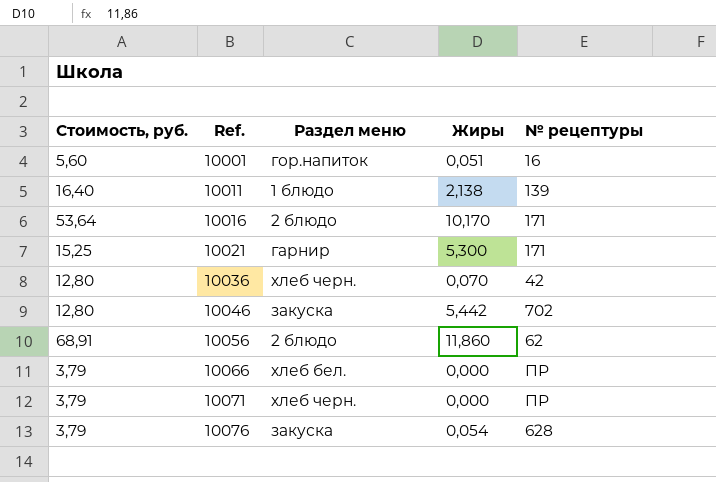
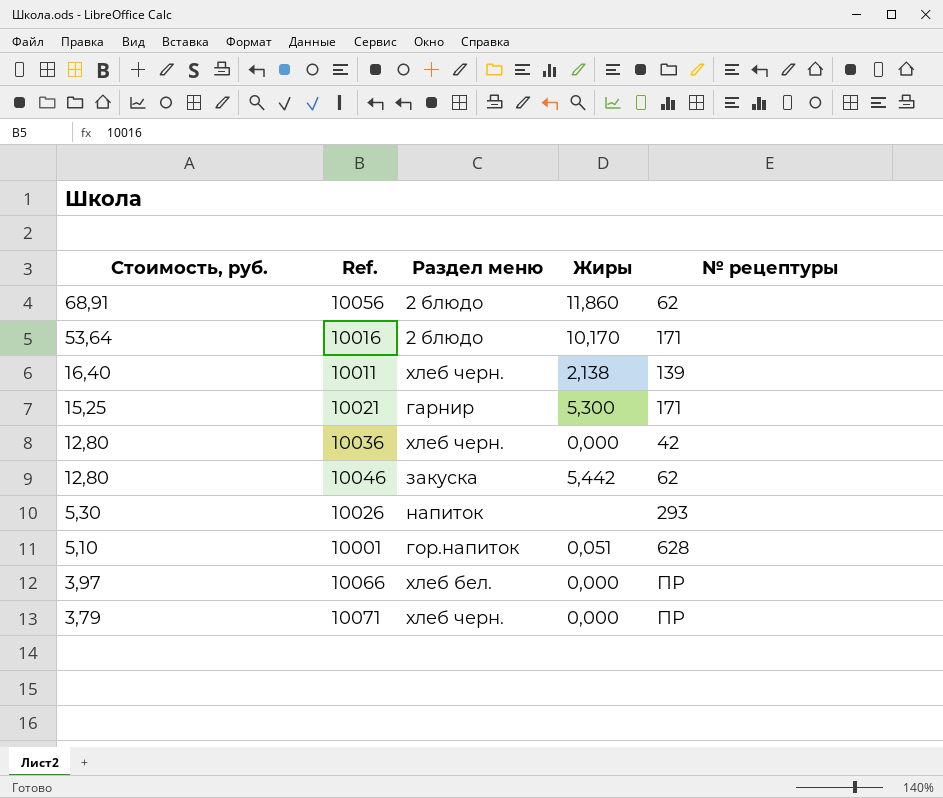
row order: Ref. ascending -> Стоимость, руб. descending
row 10076: 3,79 | закуска | 0,054 | 628 -> none
10011 | Раздел меню: 1 блюдо -> хлеб черн.
10036 | Жиры: 0,070 -> 0,000
10046 | № рецептуры: 702 -> 62
row 10026: none -> 5,30 | напиток | none | 293
10001 | Стоимость, руб.: 5,60 -> 5,10
10001 | № рецептуры: 16 -> 628
10066 | Стоимость, руб.: 3,79 -> 3,97

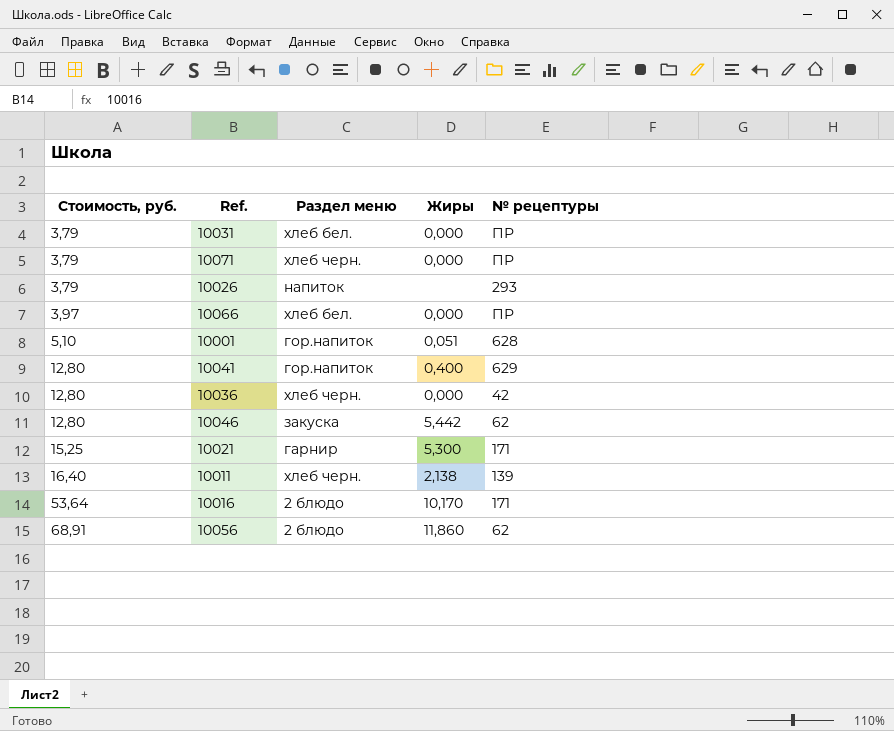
row order: Стоимость, руб. descending -> Стоимость, руб. ascending
row 10031: none -> 3,79 | хлеб бел. | 0,000 | ПР
10026 | Стоимость, руб.: 5,30 -> 3,79
row 10041: none -> 12,80 | гор.напиток | 0,400 | 629

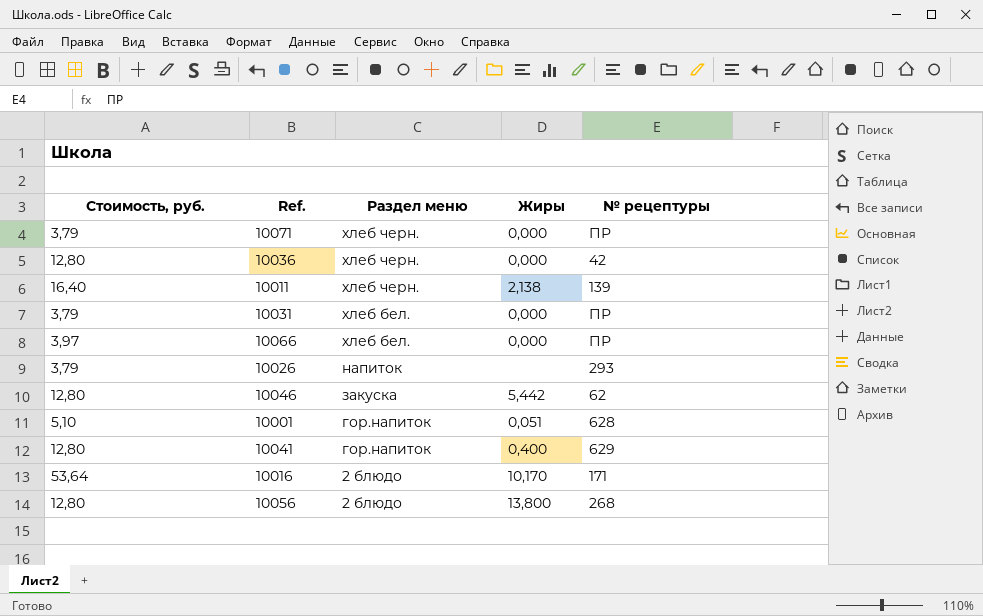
row order: Стоимость, руб. ascending -> Раздел меню descending
row 10021: 15,25 | гарнир | 5,300 | 171 -> none
10056 | Стоимость, руб.: 68,91 -> 12,80
10056 | Жиры: 11,860 -> 13,800
10056 | № рецептуры: 62 -> 268

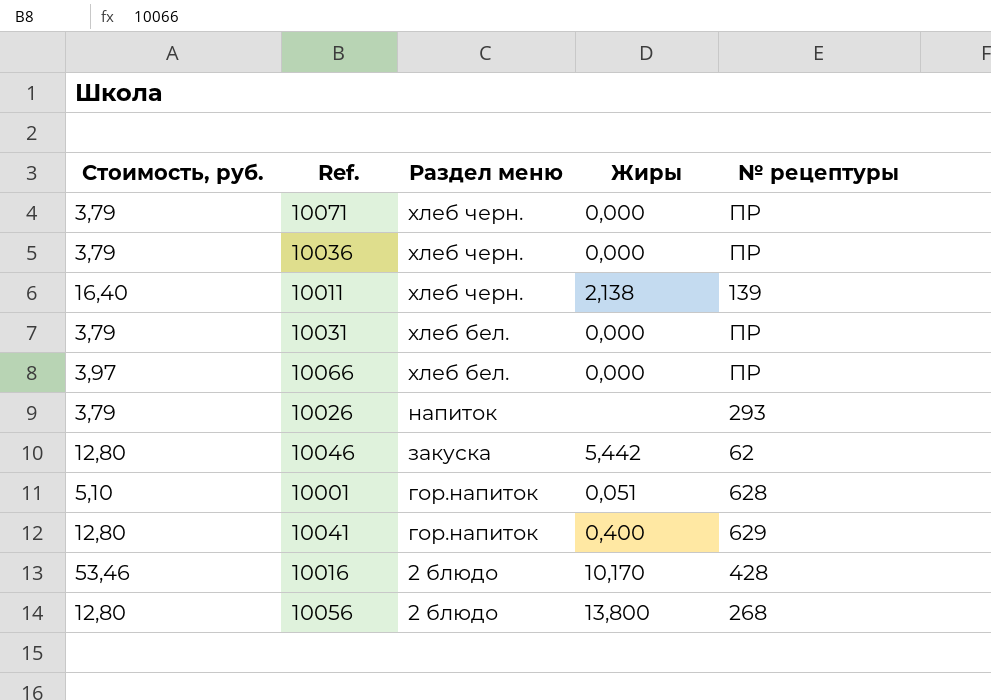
10036 | Стоимость, руб.: 12,80 -> 3,79
10036 | № рецептуры: 42 -> ПР
10016 | Стоимость, руб.: 53,64 -> 53,46
10016 | № рецептуры: 171 -> 428

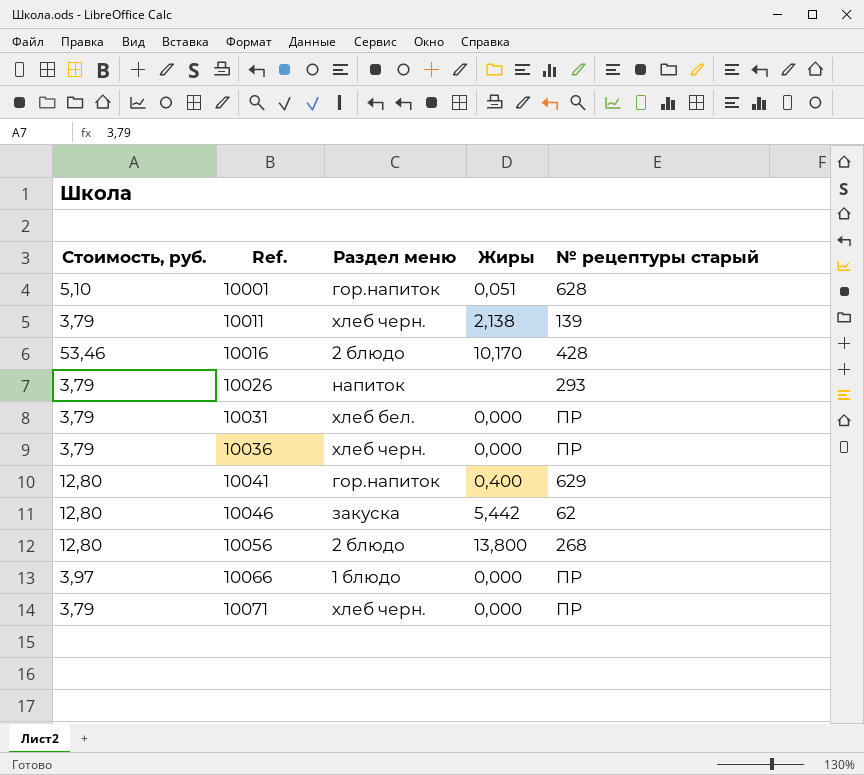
row order: Раздел меню descending -> Ref. ascending
column name: № рецептуры -> № рецептуры старый
10011 | Стоимость, руб.: 16,40 -> 3,79
10066 | Раздел меню: хлеб бел. -> 1 блюдо

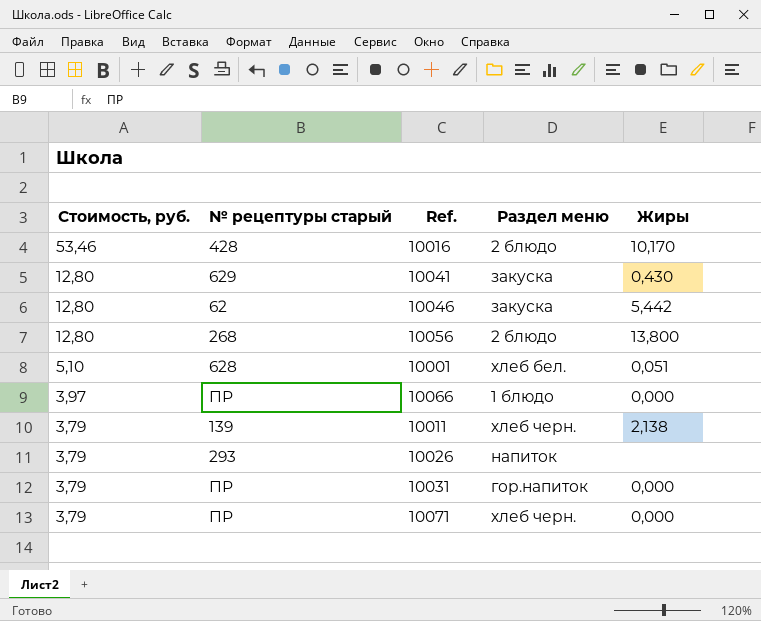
row order: Ref. ascending -> Стоимость, руб. descending
column № рецептуры старый | position: 5 -> 2
row 10036: 3,79 | хлеб черн. | 0,000 | ПР -> none
10041 | Раздел меню: гор.напиток -> закуска
10041 | Жиры: 0,400 -> 0,430
10001 | Раздел меню: гор.напиток -> хлеб бел.
10031 | Раздел меню: хлеб бел. -> гор.напиток

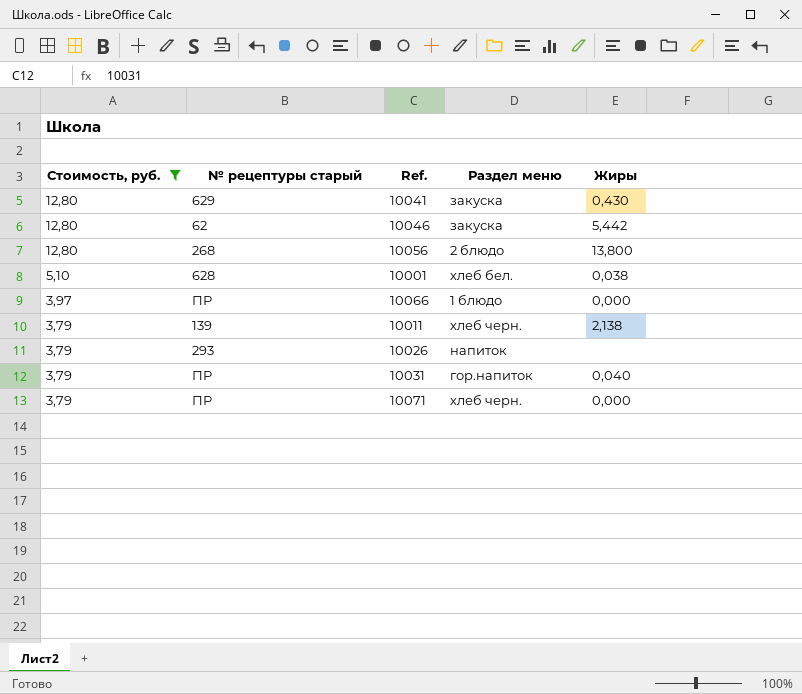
filter: none -> Стоимость, руб. != 53,46
10001 | Жиры: 0,051 -> 0,038
10031 | Жиры: 0,000 -> 0,040

